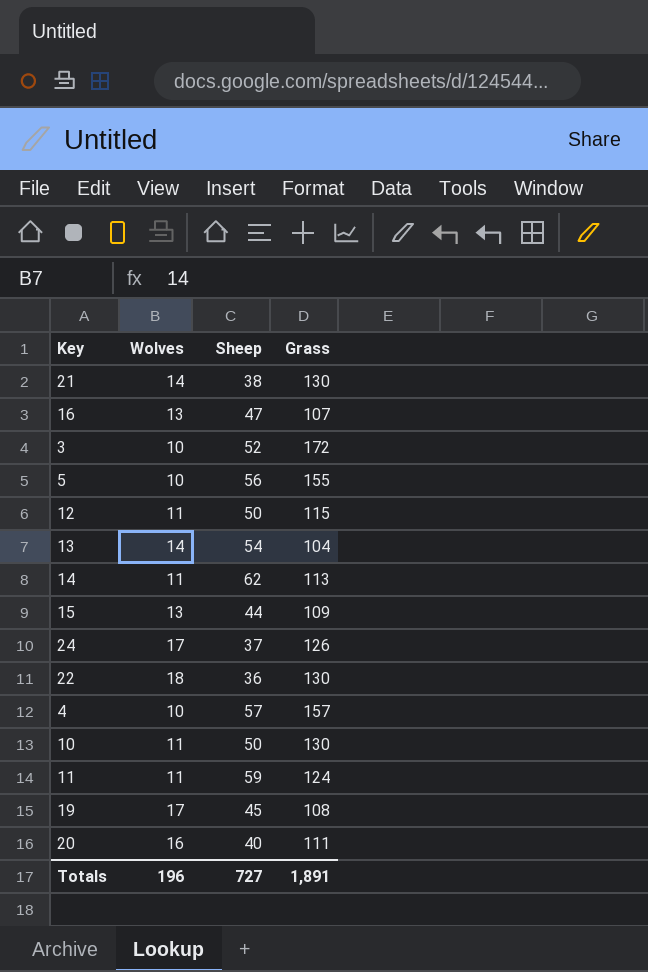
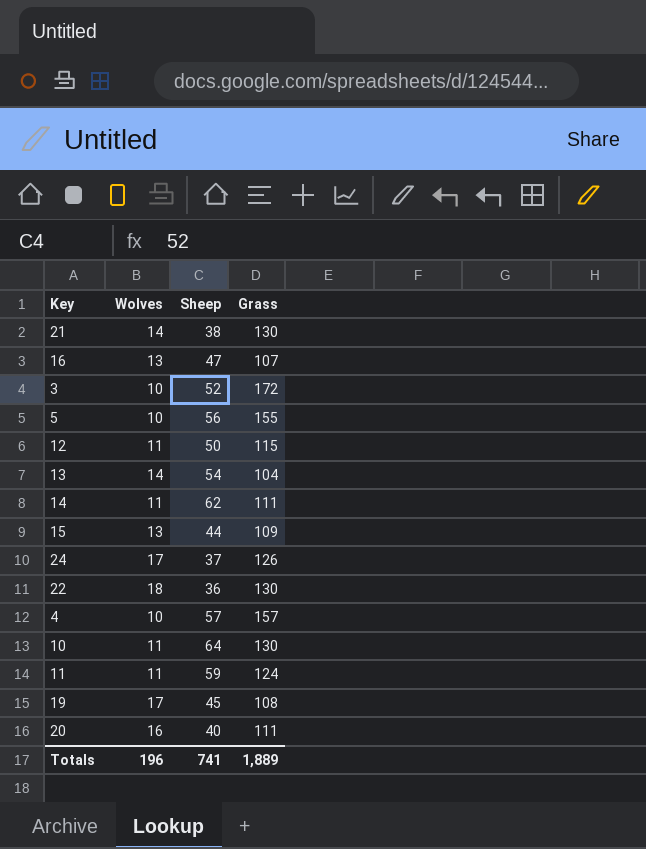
14 | Grass: 113 -> 111
10 | Sheep: 50 -> 64
Totals | Sheep: 727 -> 741
Totals | Grass: 1,891 -> 1,889

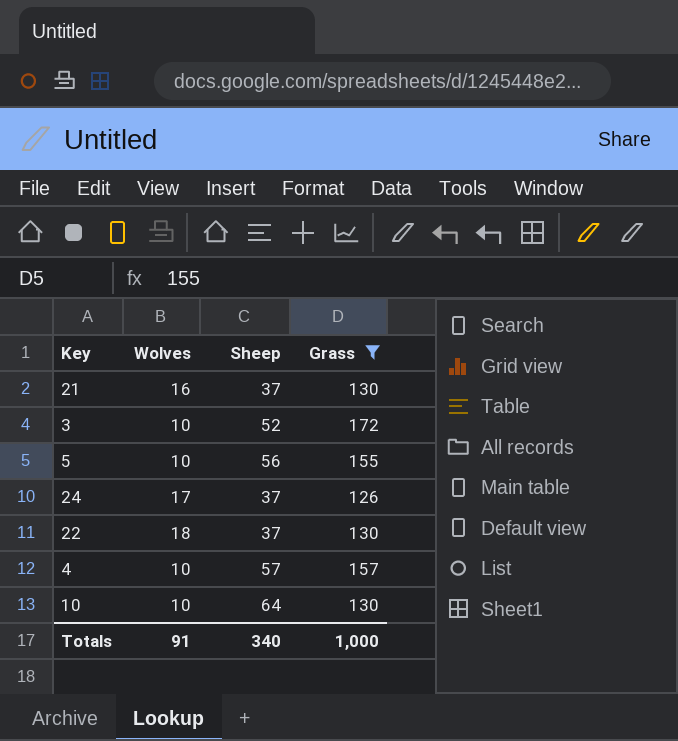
filter: none -> Grass >= 126
21 | Wolves: 14 -> 16
21 | Sheep: 38 -> 37
22 | Sheep: 36 -> 37
10 | Wolves: 11 -> 10
Totals | Wolves: 196 -> 91
Totals | Sheep: 741 -> 340
Totals | Grass: 1,889 -> 1,000

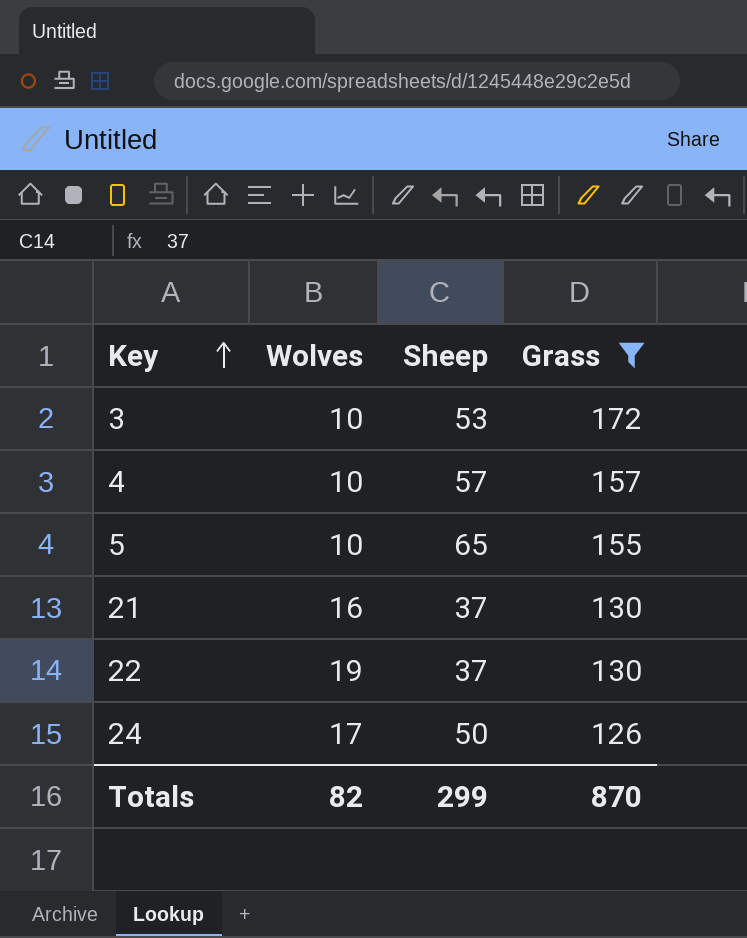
row order: none -> Key ascending
row 10: 10 | 64 | 130 -> none
3 | Sheep: 52 -> 53
5 | Sheep: 56 -> 65
22 | Wolves: 18 -> 19
24 | Sheep: 37 -> 50
Totals | Wolves: 91 -> 82
Totals | Sheep: 340 -> 299
Totals | Grass: 1,000 -> 870

